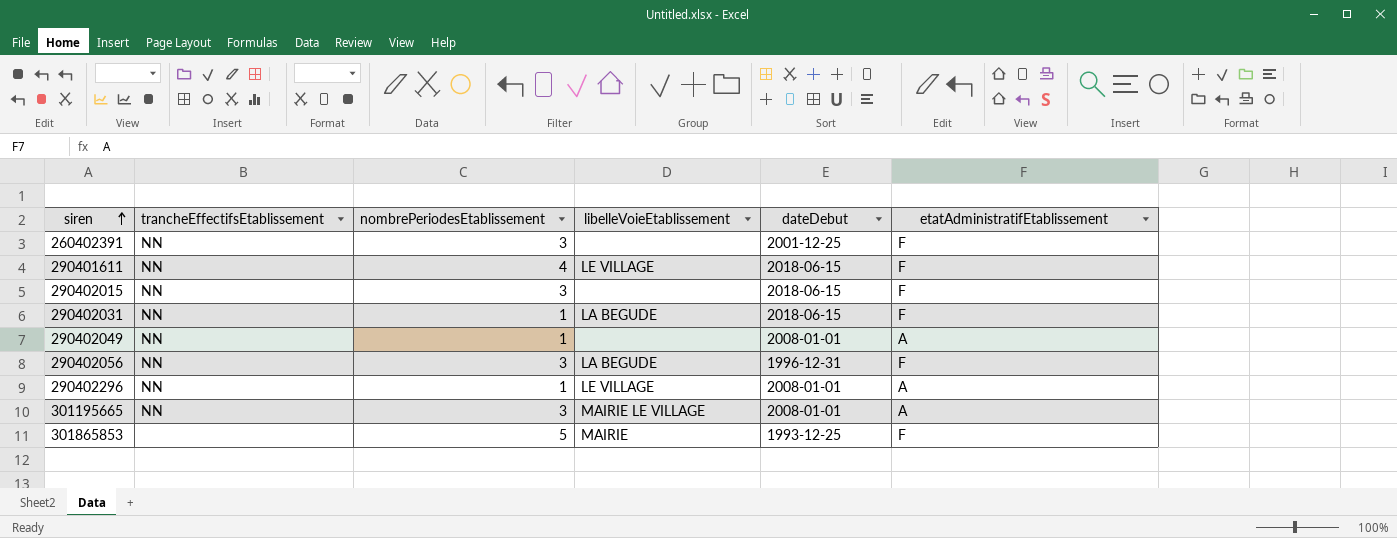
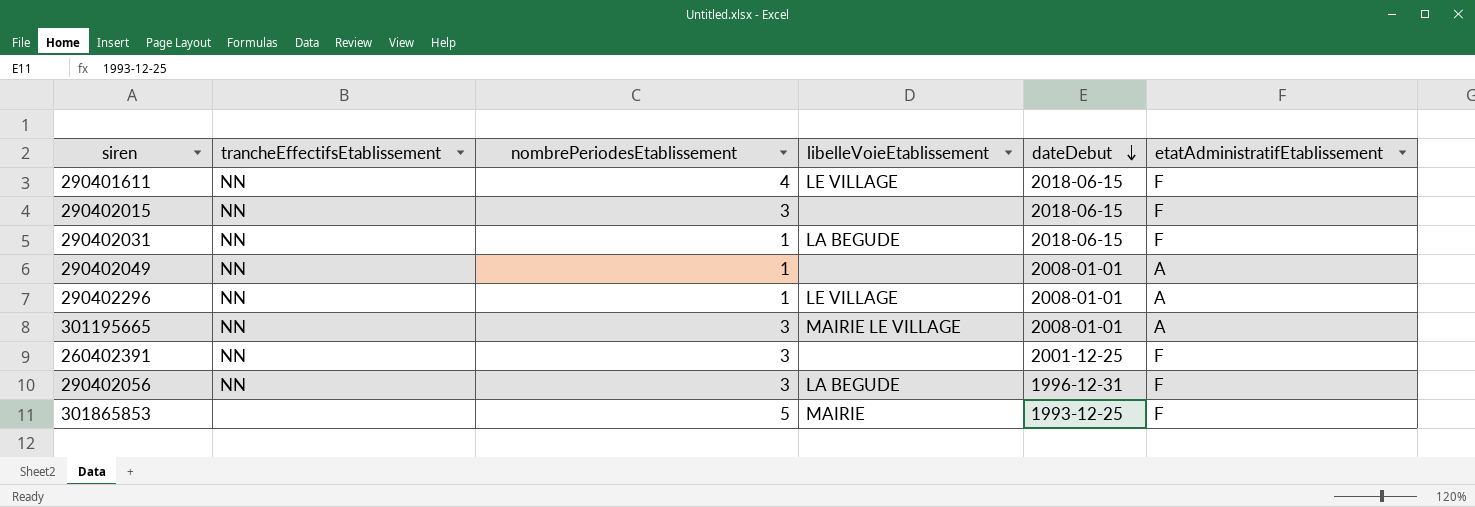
row order: siren ascending -> dateDebut descending

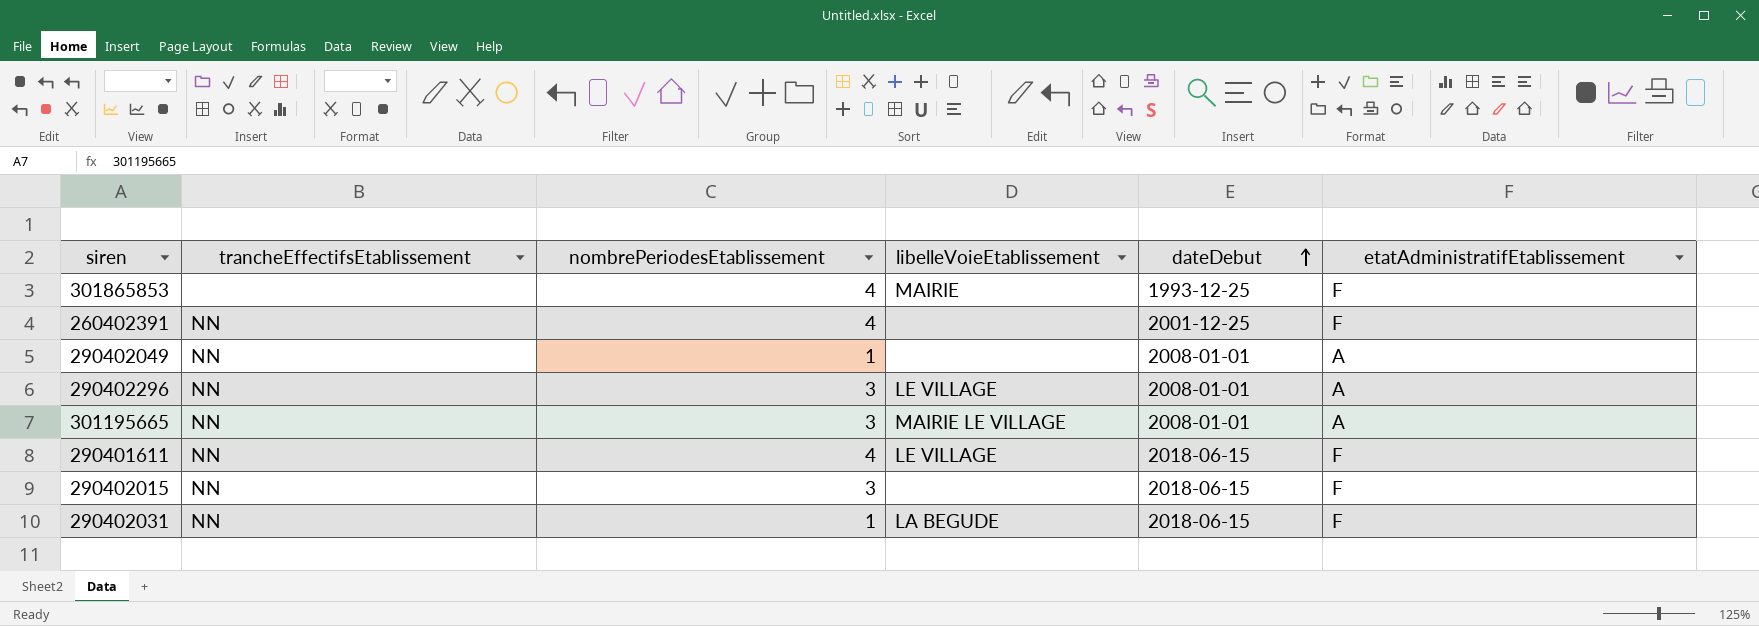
row order: dateDebut descending -> dateDebut ascending
row 290402056: NN | 3 | LA BEGUDE | 1996-12-31 | F -> none
301865853 | nombrePeriodesEtablissement: 5 -> 4
260402391 | nombrePeriodesEtablissement: 3 -> 4
290402296 | nombrePeriodesEtablissement: 1 -> 3

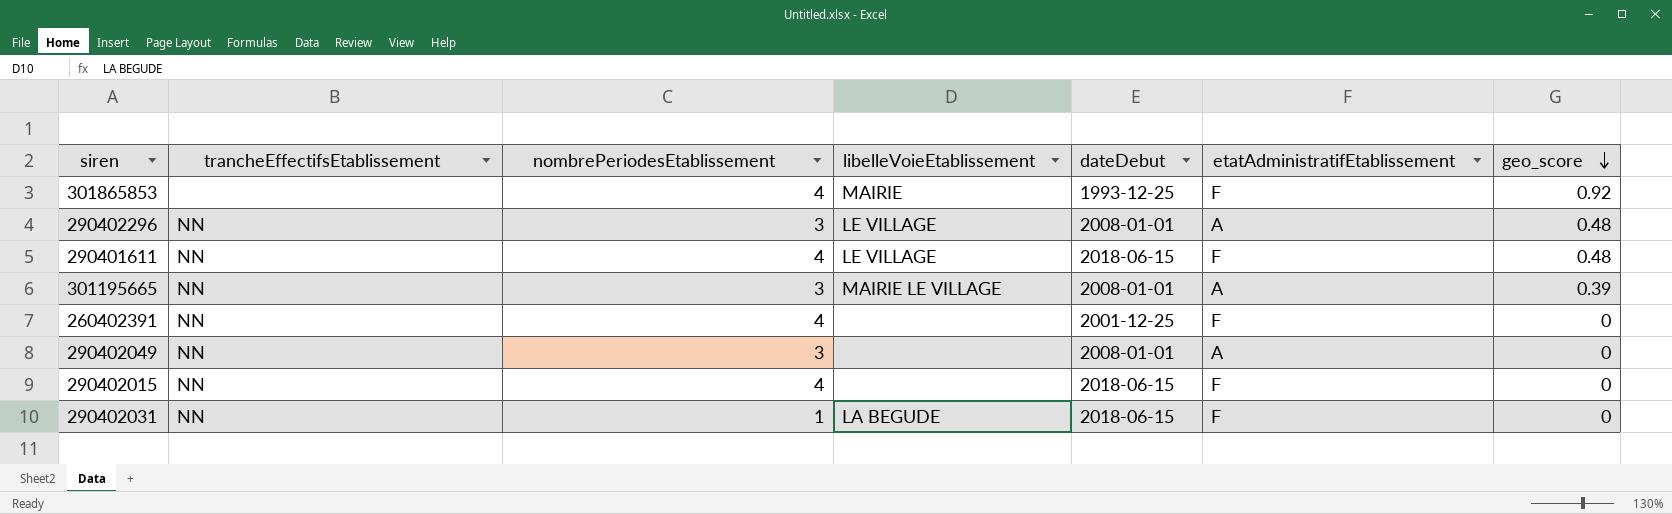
row order: dateDebut ascending -> geo_score descending
column geo_score | position: none -> 7
290402049 | nombrePeriodesEtablissement: 1 -> 3
290402015 | nombrePeriodesEtablissement: 3 -> 4

